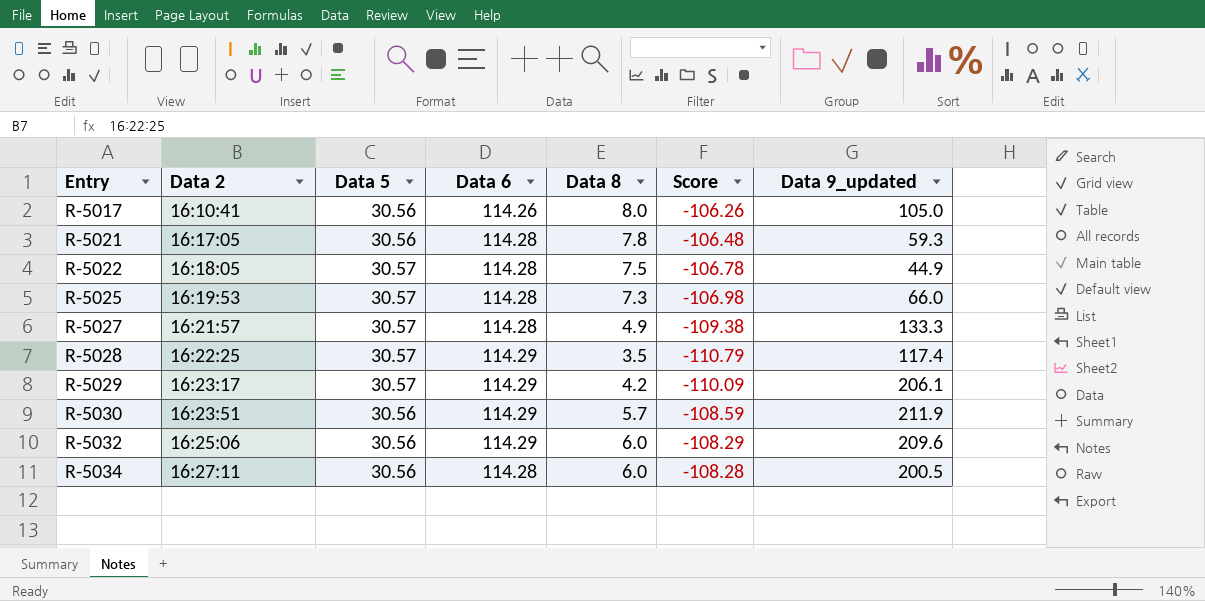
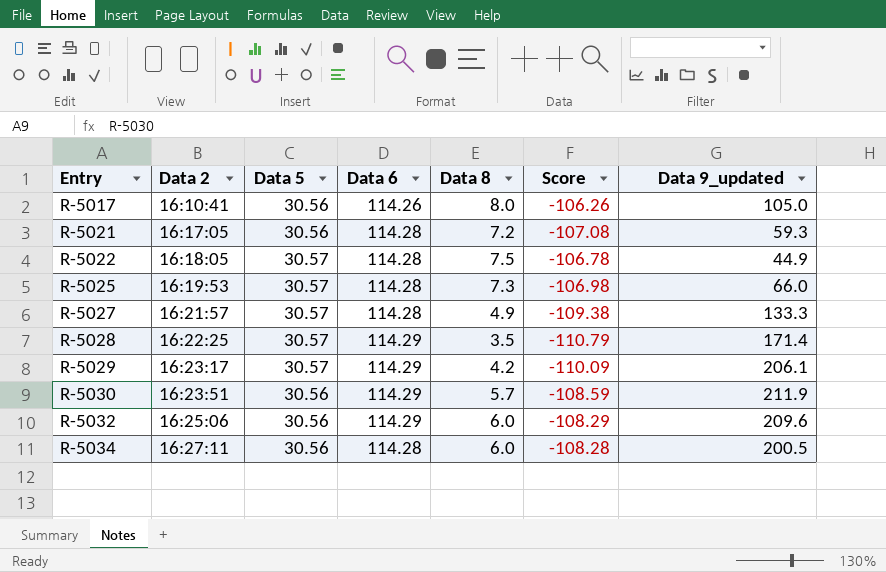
R-5021 | Data 8: 7.8 -> 7.2
R-5021 | Score: -106.48 -> -107.08
R-5028 | Data 9_updated: 117.4 -> 171.4

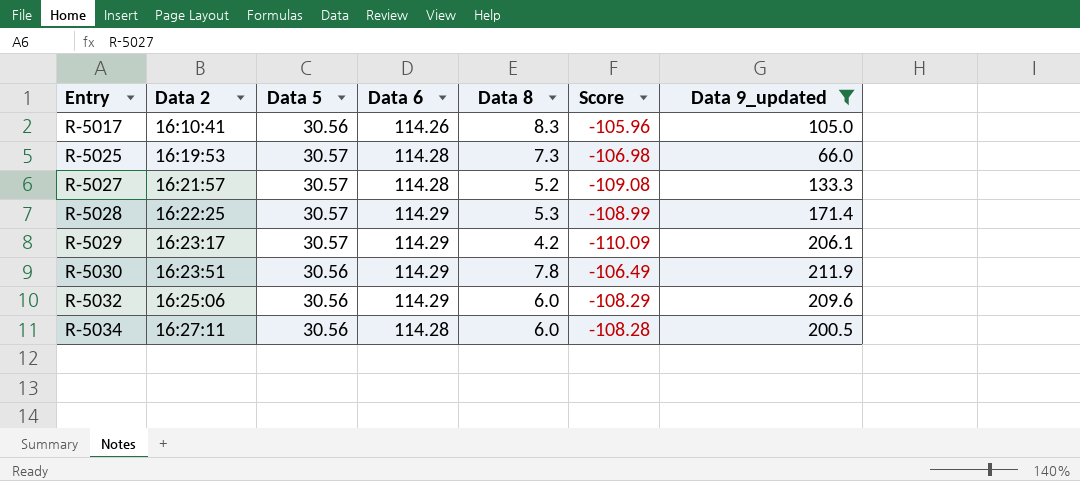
filter: none -> Data 9_updated >= 66.0
R-5017 | Data 8: 8.0 -> 8.3
R-5017 | Score: -106.26 -> -105.96
R-5027 | Data 8: 4.9 -> 5.2
R-5027 | Score: -109.38 -> -109.08
R-5028 | Data 8: 3.5 -> 5.3
R-5028 | Score: -110.79 -> -108.99
R-5030 | Data 8: 5.7 -> 7.8
R-5030 | Score: -108.59 -> -106.49

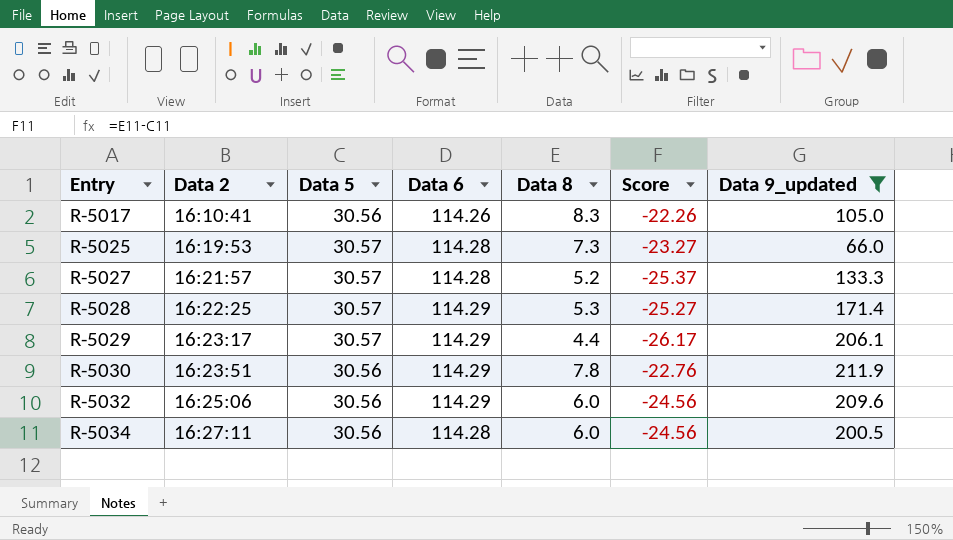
column Score | formula: [Data 8] - [Data 6] -> [Data 8] - [Data 5]
R-5029 | Data 8: 4.2 -> 4.4

